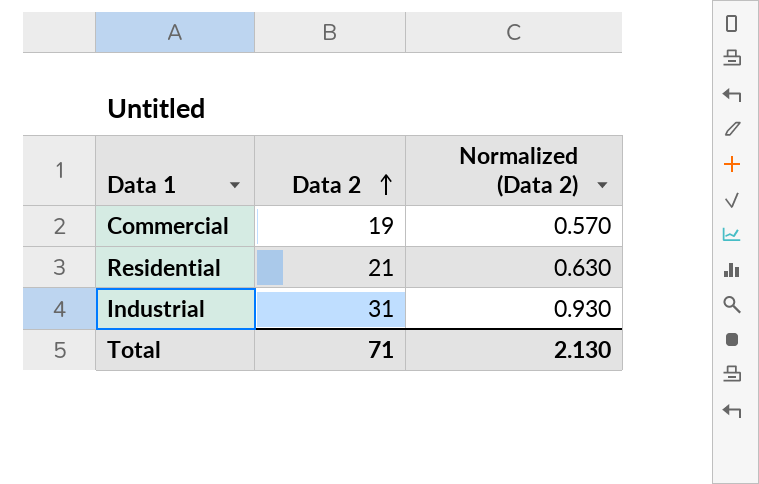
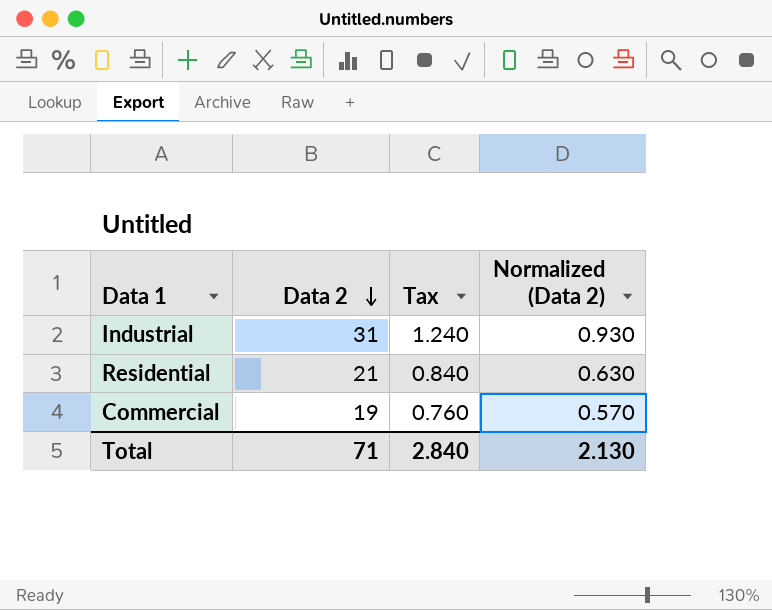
row order: Data 2 ascending -> Data 2 descending
column Tax | formula: none -> [Data 2] * 0.04

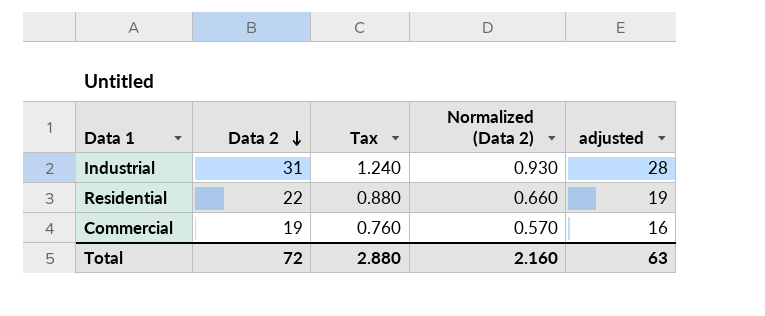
column adjusted | formula: none -> [Data 2] - 3
Residential | Data 2: 21 -> 22
Residential | Tax: 0.840 -> 0.880
Residential | Normalized (Data 2): 0.630 -> 0.660
Total | Data 2: 71 -> 72
Total | Tax: 2.840 -> 2.880
Total | Normalized (Data 2): 2.130 -> 2.160

